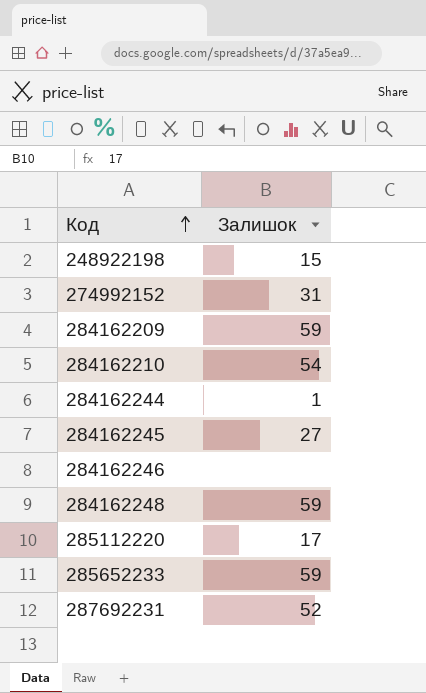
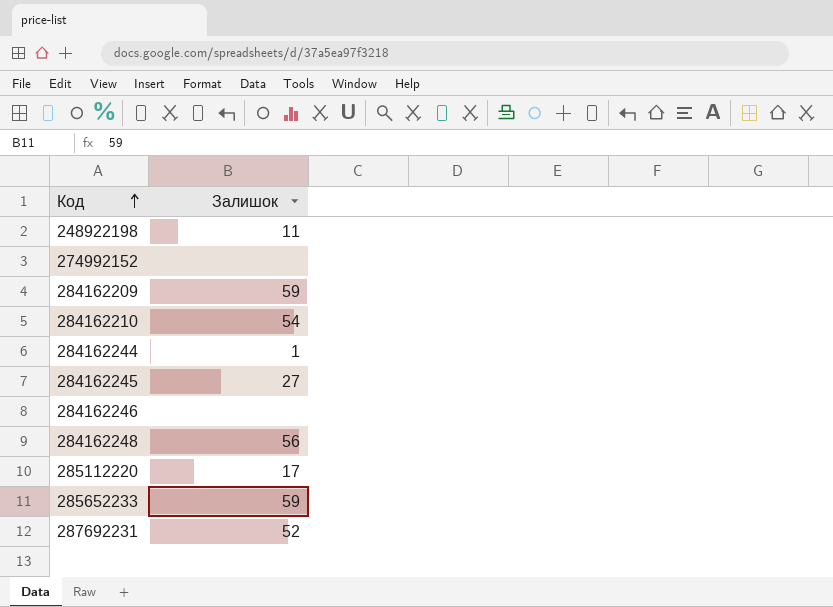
248922198 | Залишок: 15 -> 11
274992152 | Залишок: 31 -> none
284162248 | Залишок: 59 -> 56

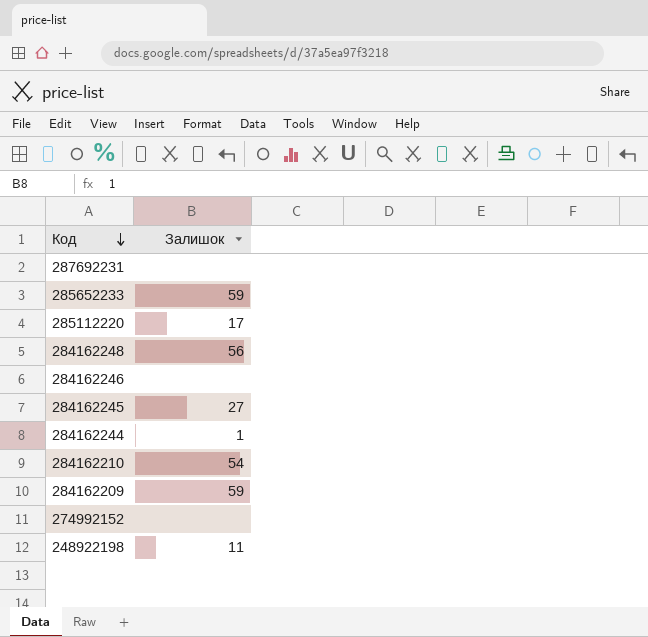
row order: Код ascending -> Код descending
287692231 | Залишок: 52 -> none

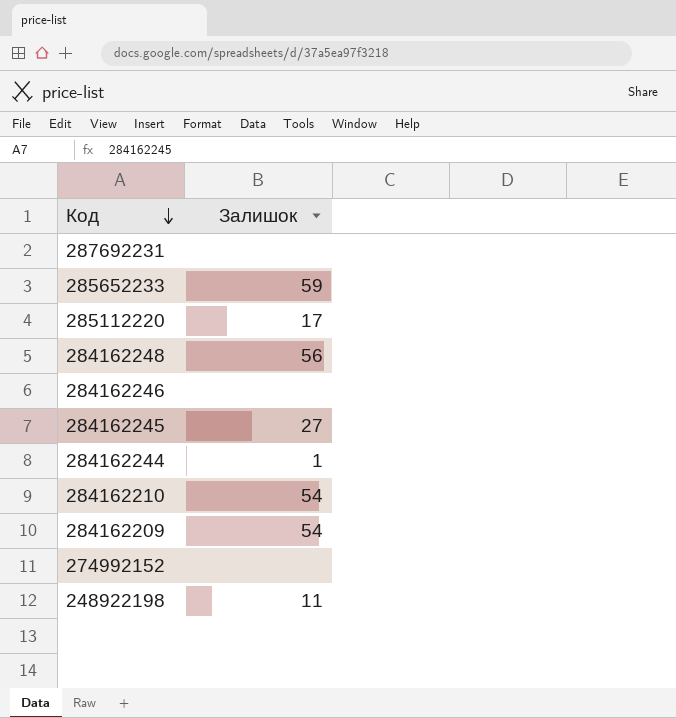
284162209 | Залишок: 59 -> 54

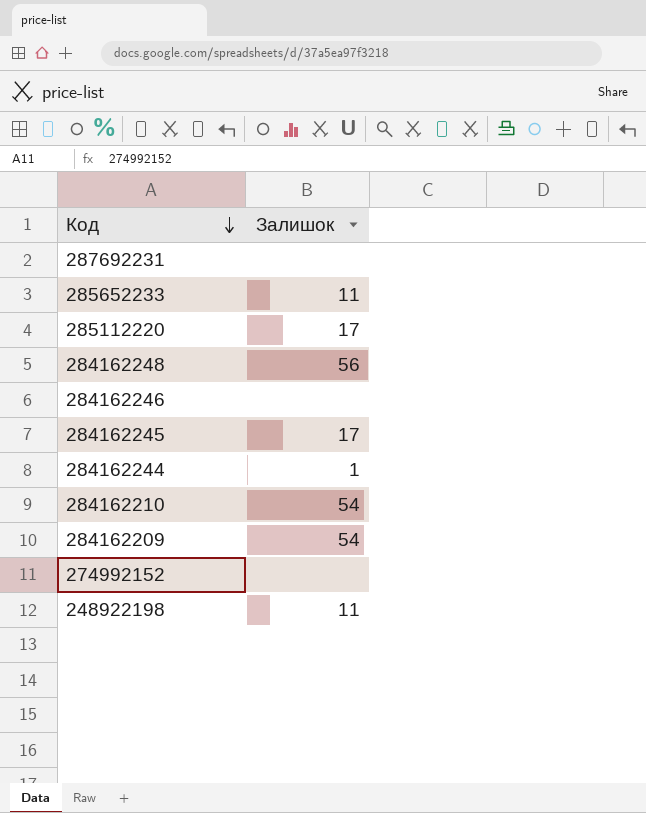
285652233 | Залишок: 59 -> 11
284162245 | Залишок: 27 -> 17

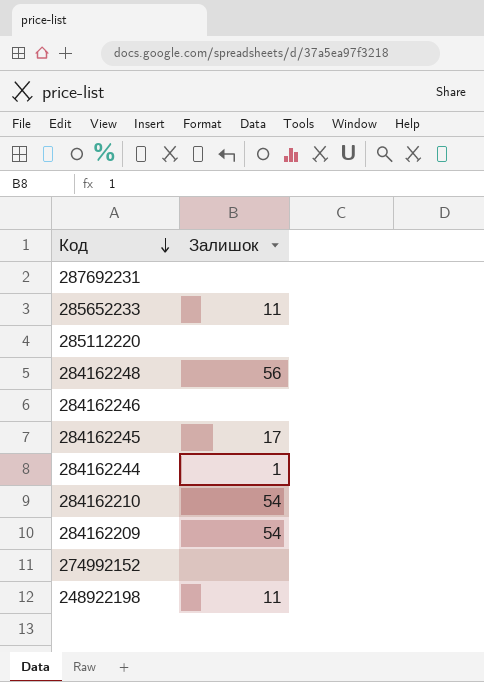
285112220 | Залишок: 17 -> none

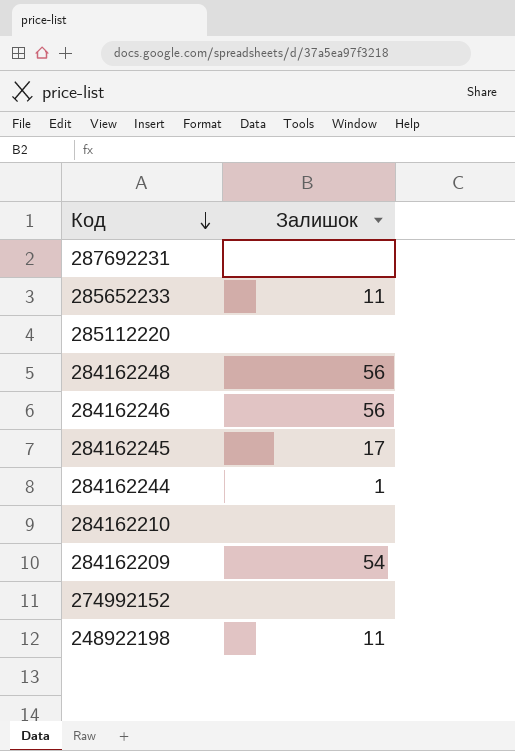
284162246 | Залишок: none -> 56
284162210 | Залишок: 54 -> none

